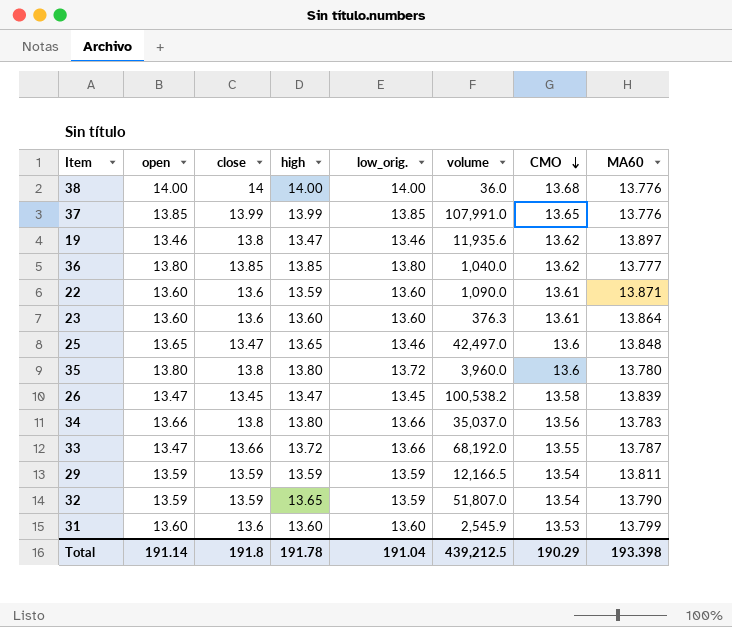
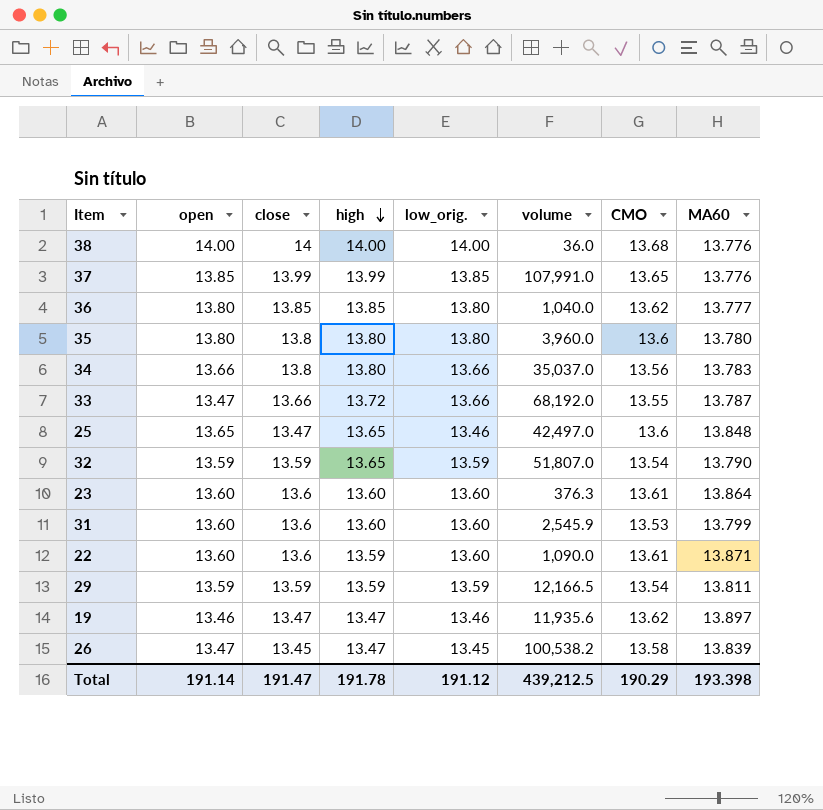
row order: CMO descending -> high descending
35 | low_orig.: 13.72 -> 13.80
19 | close: 13.8 -> 13.47
Total | close: 191.8 -> 191.47
Total | low_orig.: 191.04 -> 191.12

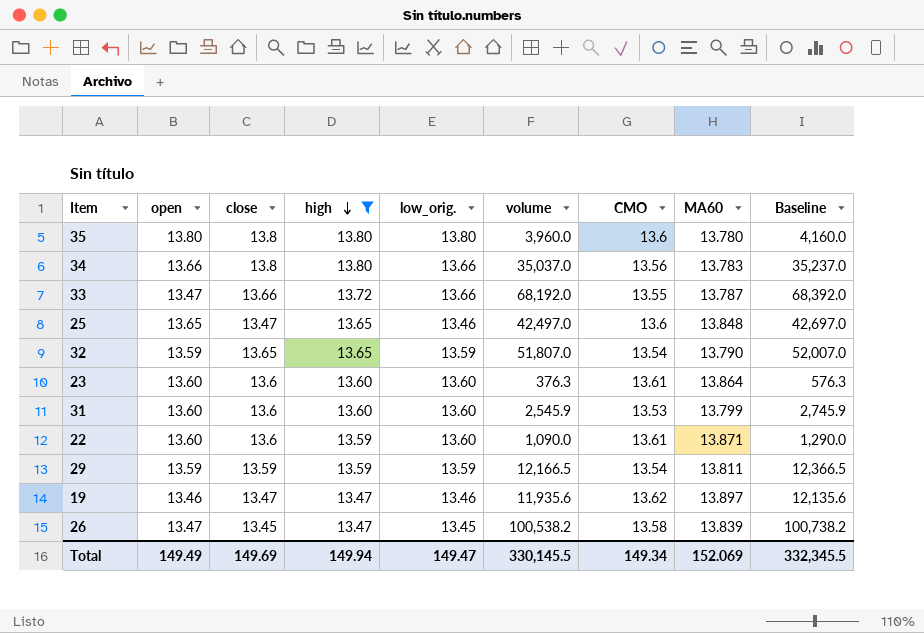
filter: none -> high <= 13.80
column Baseline | formula: none -> [volume] + 200
32 | close: 13.59 -> 13.65
Total | open: 191.14 -> 149.49
Total | close: 191.47 -> 149.69
Total | high: 191.78 -> 149.94
Total | low_orig.: 191.12 -> 149.47
Total | volume: 439,212.5 -> 330,145.5
Total | CMO: 190.29 -> 149.34
Total | MA60: 193.398 -> 152.069

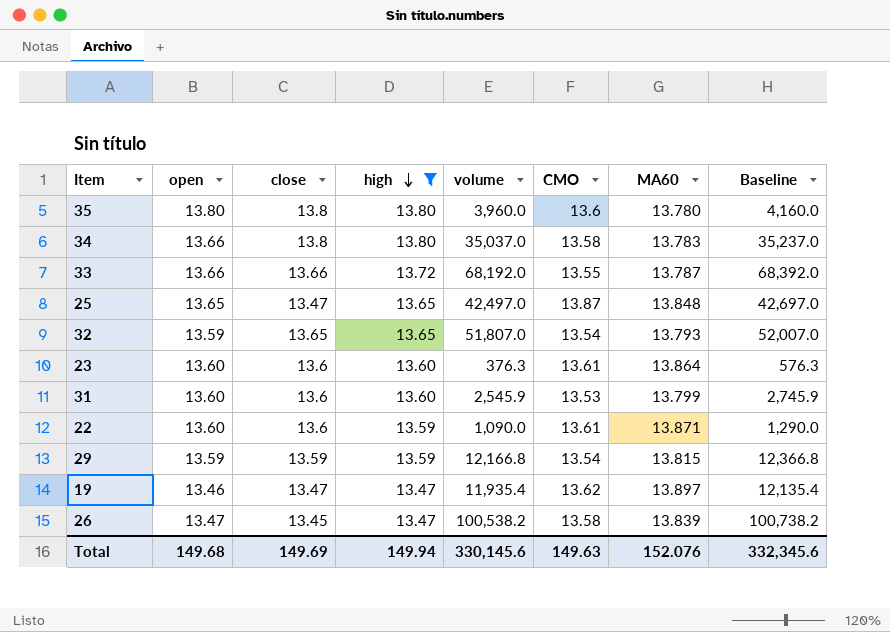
column low_orig. | position: 5 -> none
34 | CMO: 13.56 -> 13.58
33 | open: 13.47 -> 13.66
25 | CMO: 13.6 -> 13.87
32 | MA60: 13.790 -> 13.793
29 | volume: 12,166.5 -> 12,166.8
29 | MA60: 13.811 -> 13.815
29 | Baseline: 12,366.5 -> 12,366.8
19 | volume: 11,935.6 -> 11,935.4
19 | Baseline: 12,135.6 -> 12,135.4
Total | open: 149.49 -> 149.68
Total | volume: 330,145.5 -> 330,145.6
Total | CMO: 149.34 -> 149.63
Total | MA60: 152.069 -> 152.076
Total | Baseline: 332,345.5 -> 332,345.6

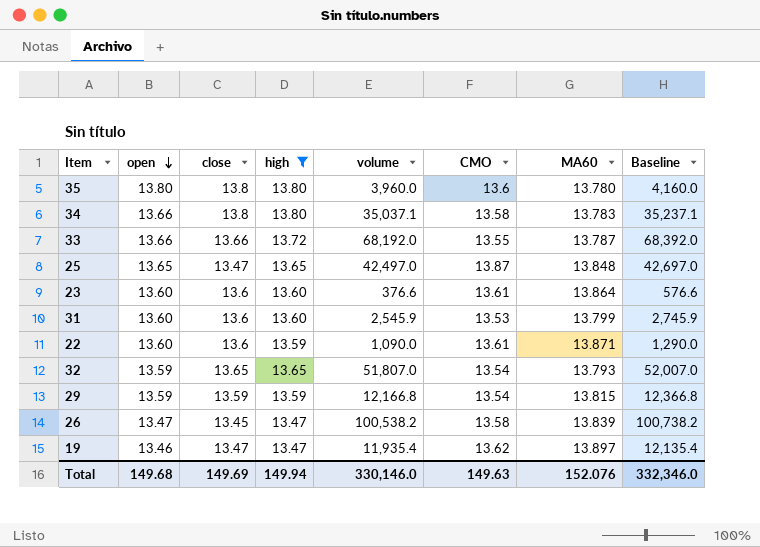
row order: high descending -> open descending
34 | volume: 35,037.0 -> 35,037.1
34 | Baseline: 35,237.0 -> 35,237.1
23 | volume: 376.3 -> 376.6
23 | Baseline: 576.3 -> 576.6
Total | volume: 330,145.6 -> 330,146.0
Total | Baseline: 332,345.6 -> 332,346.0

